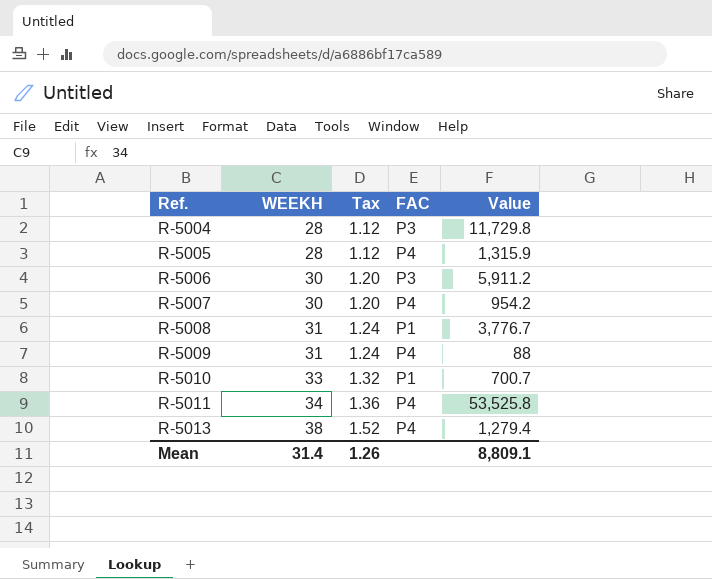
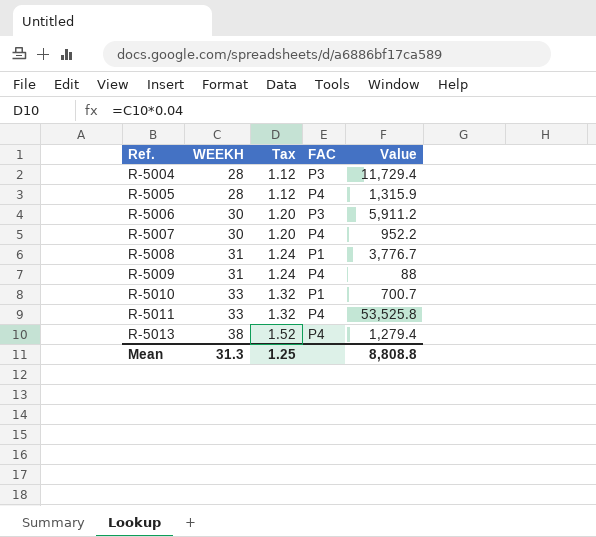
R-5004 | Value: 11,729.8 -> 11,729.4
R-5007 | Value: 954.2 -> 952.2
R-5011 | WEEKH: 34 -> 33
R-5011 | Tax: 1.36 -> 1.32
Mean | WEEKH: 31.4 -> 31.3
Mean | Tax: 1.26 -> 1.25
Mean | Value: 8,809.1 -> 8,808.8

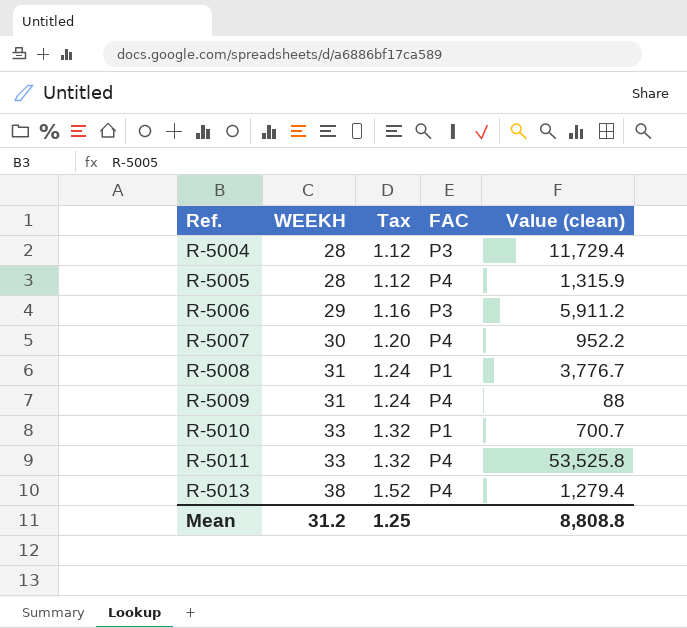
column name: Value -> Value (clean)
R-5006 | WEEKH: 30 -> 29
R-5006 | Tax: 1.20 -> 1.16
Mean | WEEKH: 31.3 -> 31.2

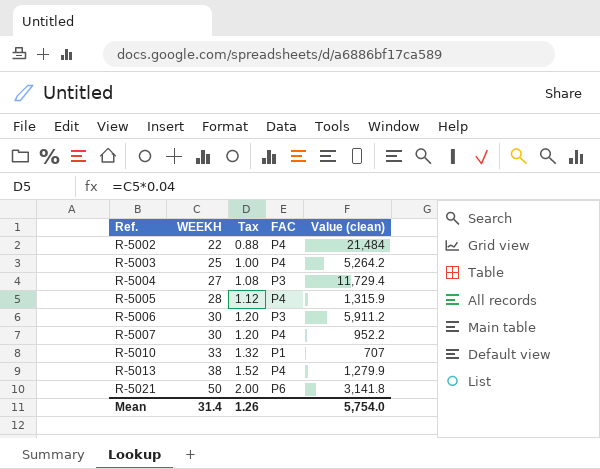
row R-5008: 31 | 1.24 | P1 | 3,776.7 -> none
row R-5009: 31 | 1.24 | P4 | 88 -> none
row R-5011: 33 | 1.32 | P4 | 53,525.8 -> none
row R-5002: none -> 22 | 0.88 | P4 | 21,484
row R-5003: none -> 25 | 1.00 | P4 | 5,264.2
R-5004 | WEEKH: 28 -> 27
R-5004 | Tax: 1.12 -> 1.08
R-5006 | WEEKH: 29 -> 30
R-5006 | Tax: 1.16 -> 1.20
R-5010 | Value (clean): 700.7 -> 707
R-5013 | Value (clean): 1,279.4 -> 1,279.9
row R-5021: none -> 50 | 2.00 | P6 | 3,141.8
Mean | WEEKH: 31.2 -> 31.4
Mean | Tax: 1.25 -> 1.26
Mean | Value (clean): 8,808.8 -> 5,754.0

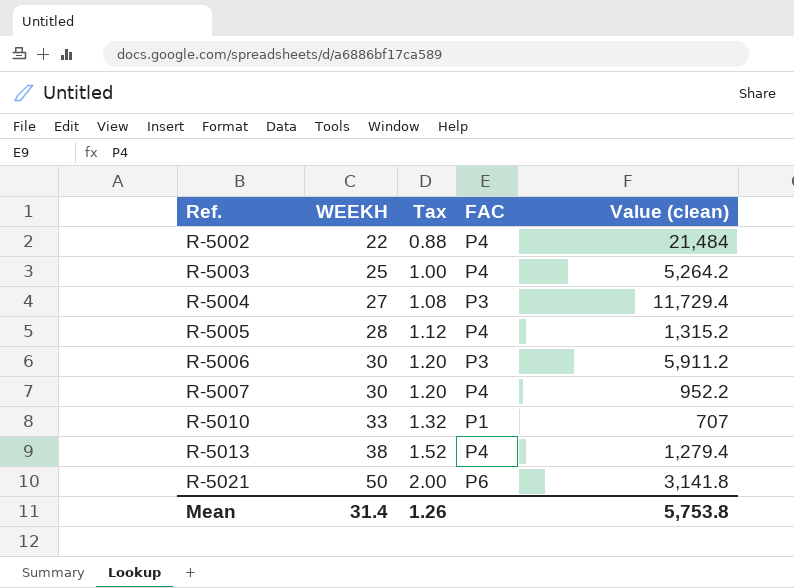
R-5005 | Value (clean): 1,315.9 -> 1,315.2
R-5013 | Value (clean): 1,279.9 -> 1,279.4
Mean | Value (clean): 5,754.0 -> 5,753.8

